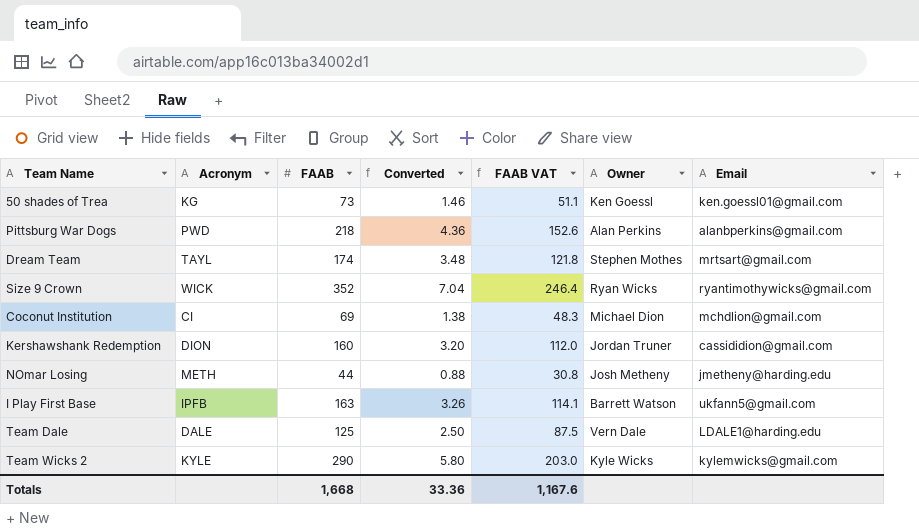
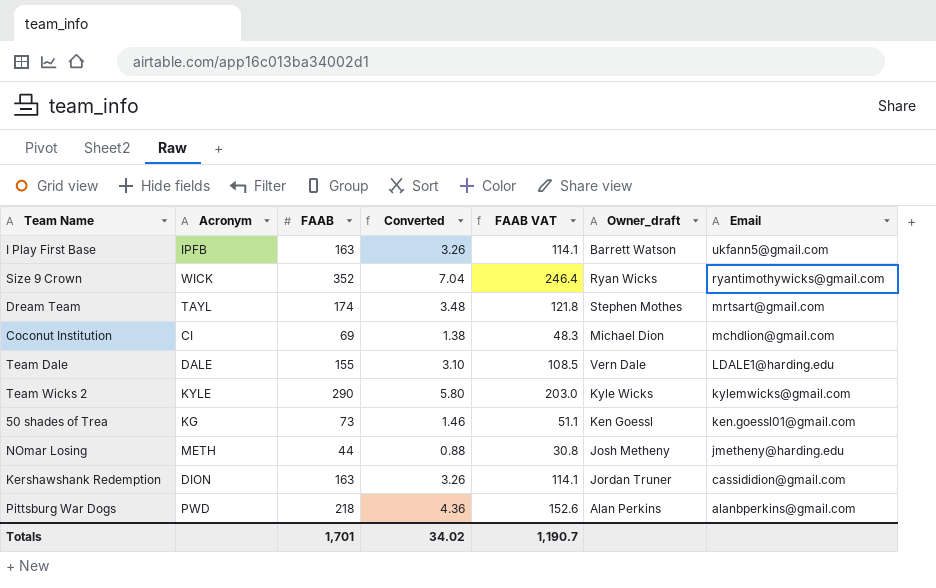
row order: none -> Email descending
column name: Owner -> Owner_draft
Team Dale | FAAB: 125 -> 155
Team Dale | Converted: 2.50 -> 3.10
Team Dale | FAAB VAT: 87.5 -> 108.5
Kershawshank Redemption | FAAB: 160 -> 163
Kershawshank Redemption | Converted: 3.20 -> 3.26
Kershawshank Redemption | FAAB VAT: 112.0 -> 114.1
Totals | FAAB: 1,668 -> 1,701
Totals | Converted: 33.36 -> 34.02
Totals | FAAB VAT: 1,167.6 -> 1,190.7

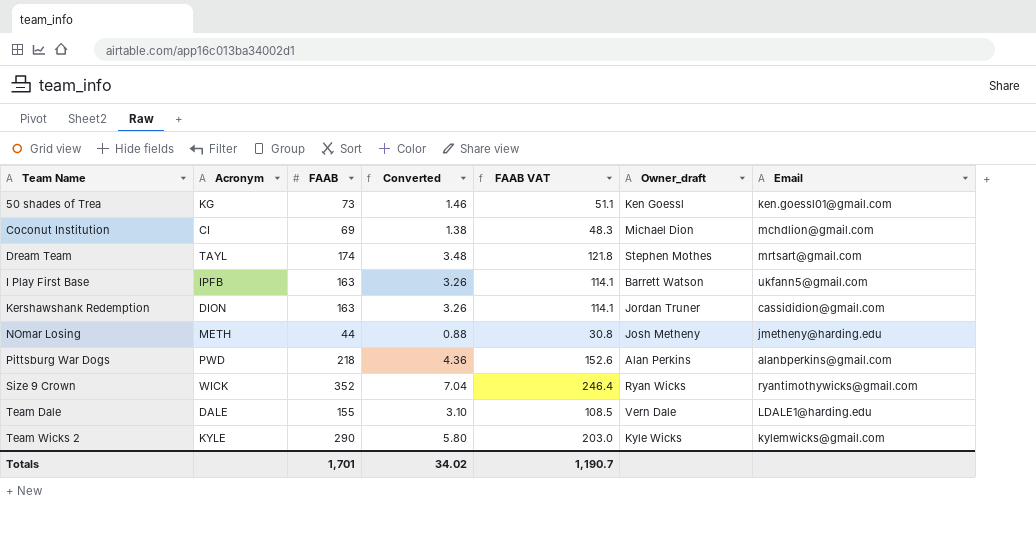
row order: Email descending -> Team Name ascending

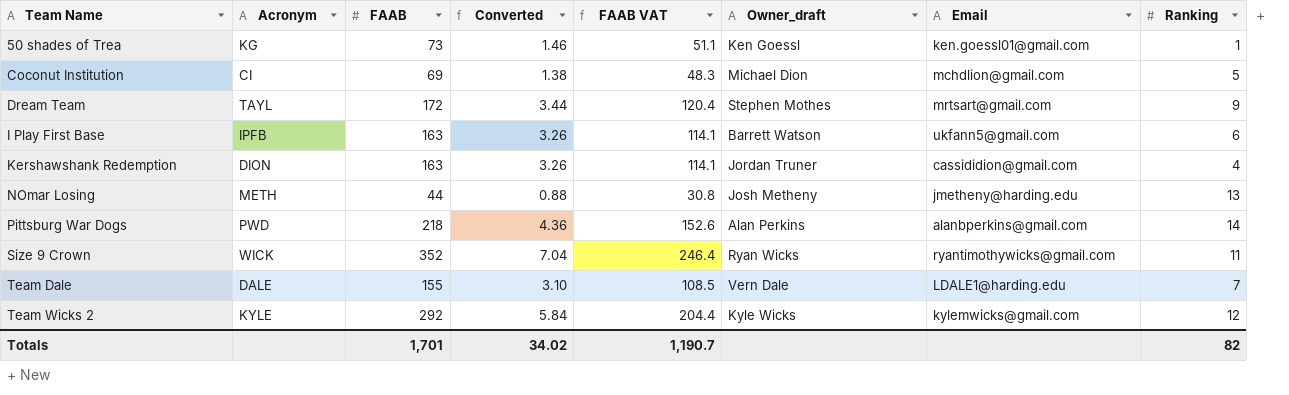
column Ranking | position: none -> 8
Dream Team | FAAB: 174 -> 172
Dream Team | Converted: 3.48 -> 3.44
Dream Team | FAAB VAT: 121.8 -> 120.4
Team Wicks 2 | FAAB: 290 -> 292
Team Wicks 2 | Converted: 5.80 -> 5.84
Team Wicks 2 | FAAB VAT: 203.0 -> 204.4

